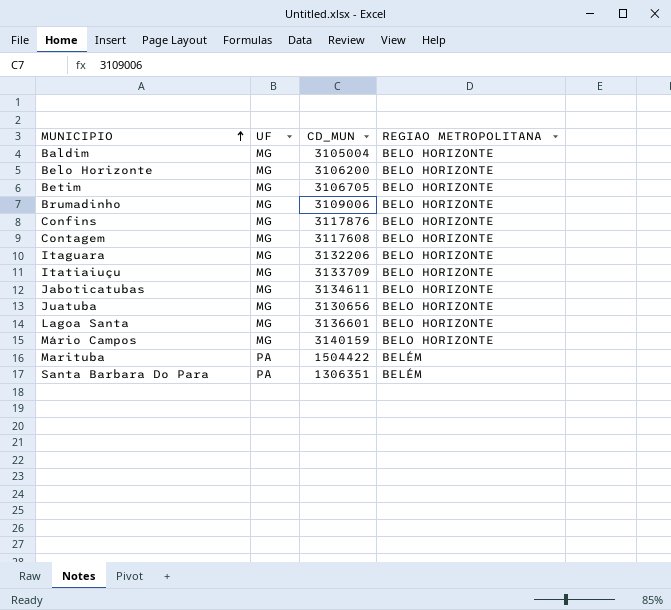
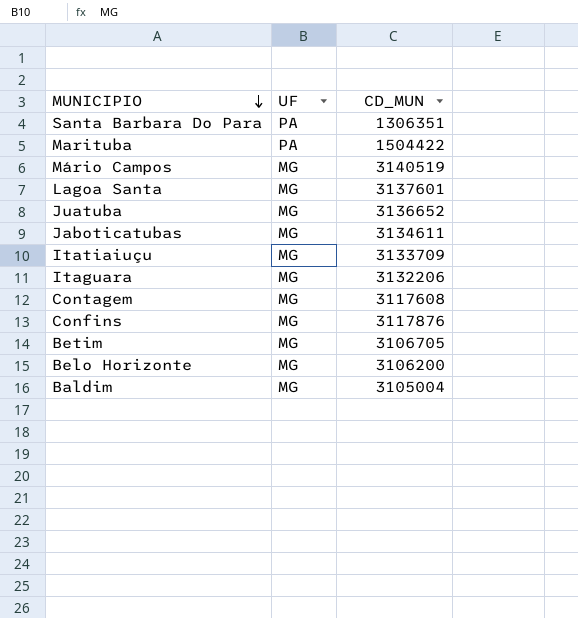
row order: MUNICIPIO ascending -> MUNICIPIO descending
column REGIAO METROPOLITANA | position: 4 -> none
row Brumadinho: MG | 3109006 | BELO HORIZONTE -> none
Mário Campos | CD_MUN: 3140159 -> 3140519
Lagoa Santa | CD_MUN: 3136601 -> 3137601
Juatuba | CD_MUN: 3130656 -> 3136652

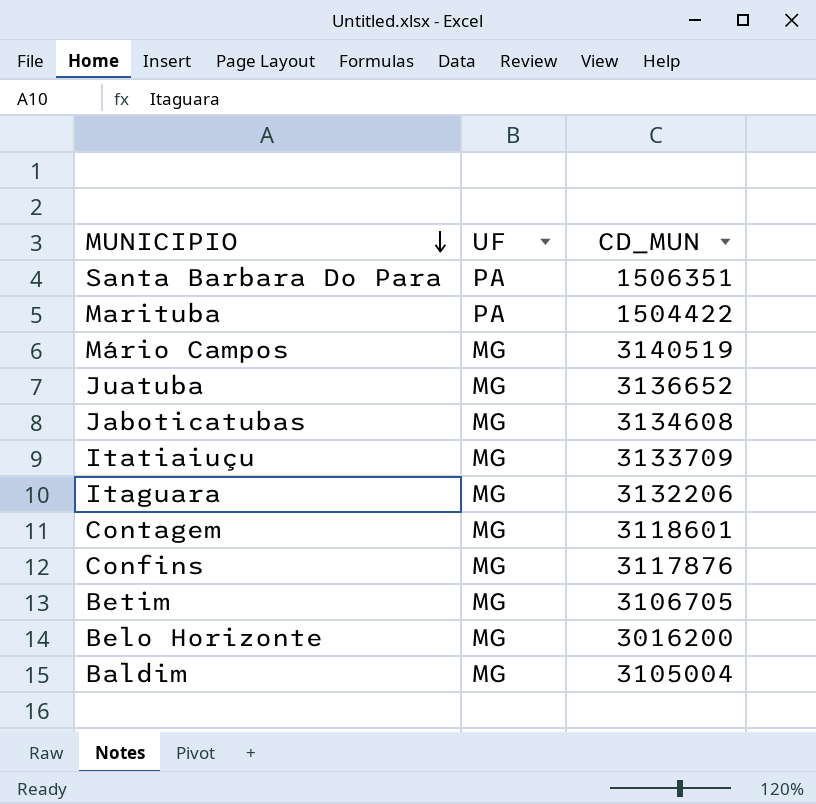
row Lagoa Santa: MG | 3137601 -> none
Santa Barbara Do Para | CD_MUN: 1306351 -> 1506351
Jaboticatubas | CD_MUN: 3134611 -> 3134608
Contagem | CD_MUN: 3117608 -> 3118601
Belo Horizonte | CD_MUN: 3106200 -> 3016200

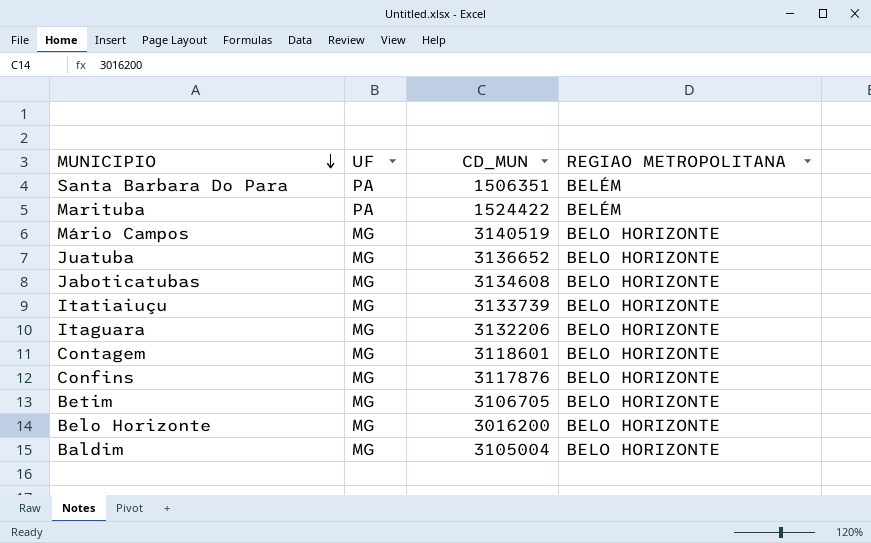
column REGIAO METROPOLITANA | position: none -> 4
Marituba | CD_MUN: 1504422 -> 1524422
Itatiaiuçu | CD_MUN: 3133709 -> 3133739

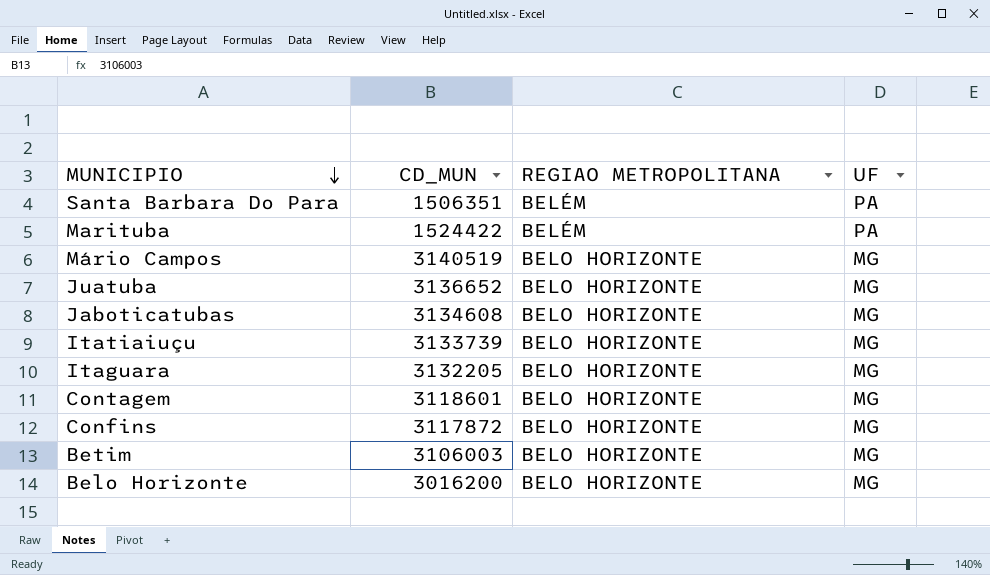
column UF | position: 2 -> 4
row Baldim: MG | 3105004 | BELO HORIZONTE -> none
Itaguara | CD_MUN: 3132206 -> 3132205
Confins | CD_MUN: 3117876 -> 3117872
Betim | CD_MUN: 3106705 -> 3106003

